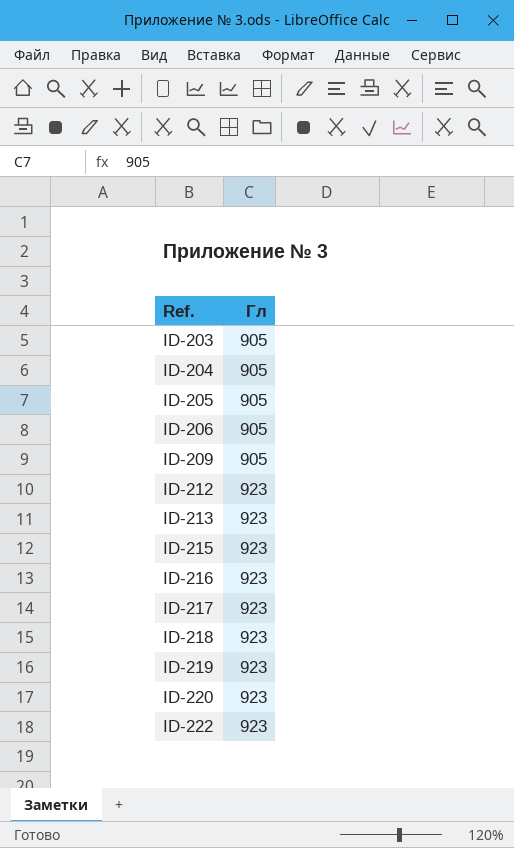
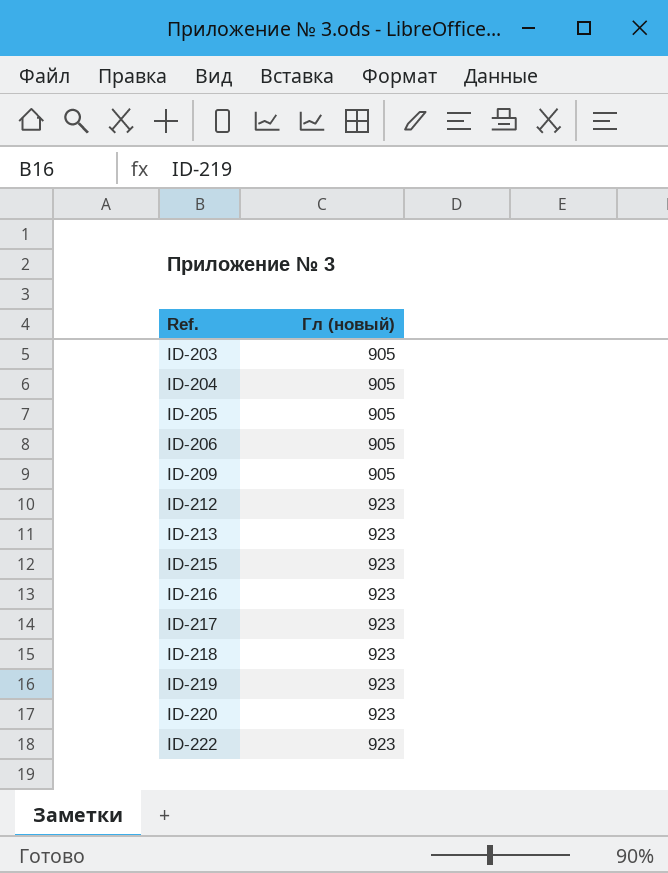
column name: Гл -> Гл (новый)

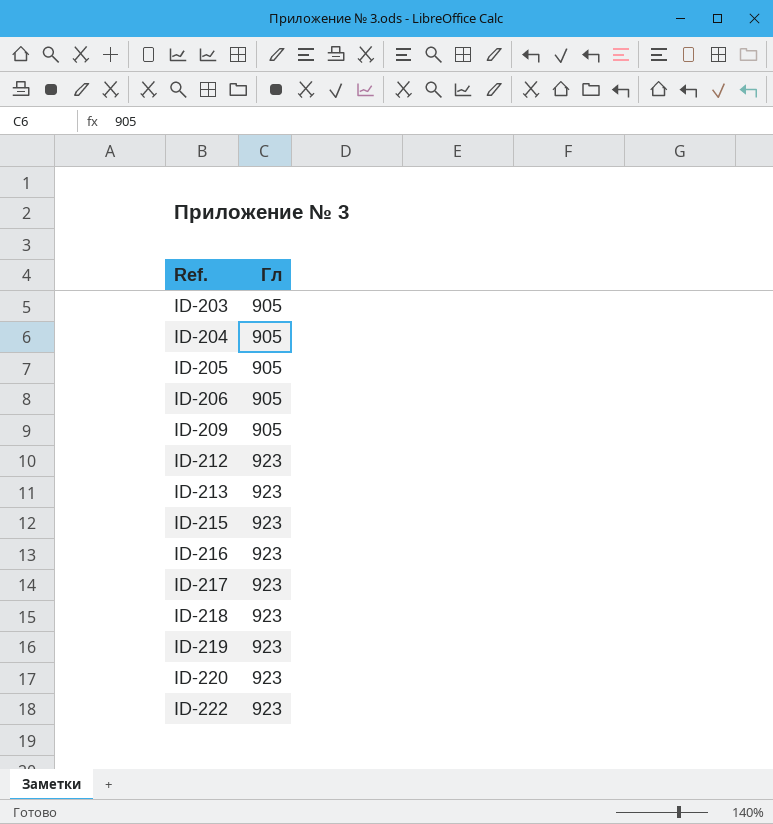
column name: Гл (новый) -> Гл

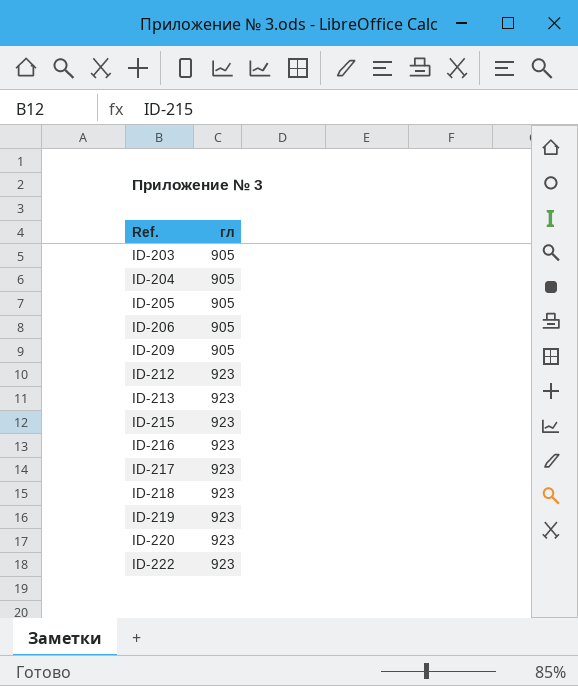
column name: Гл -> гл

